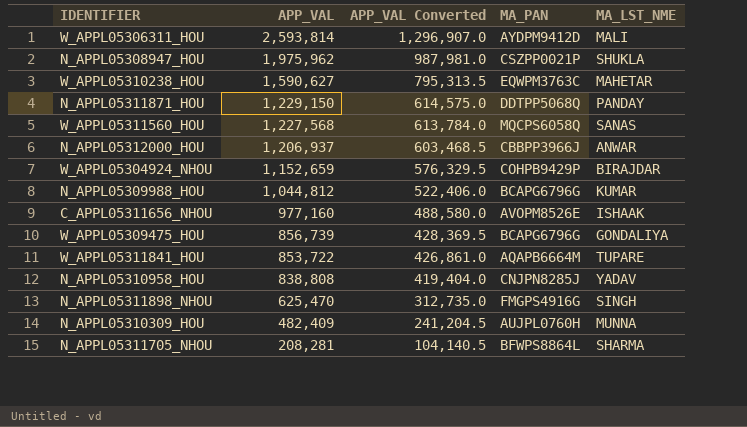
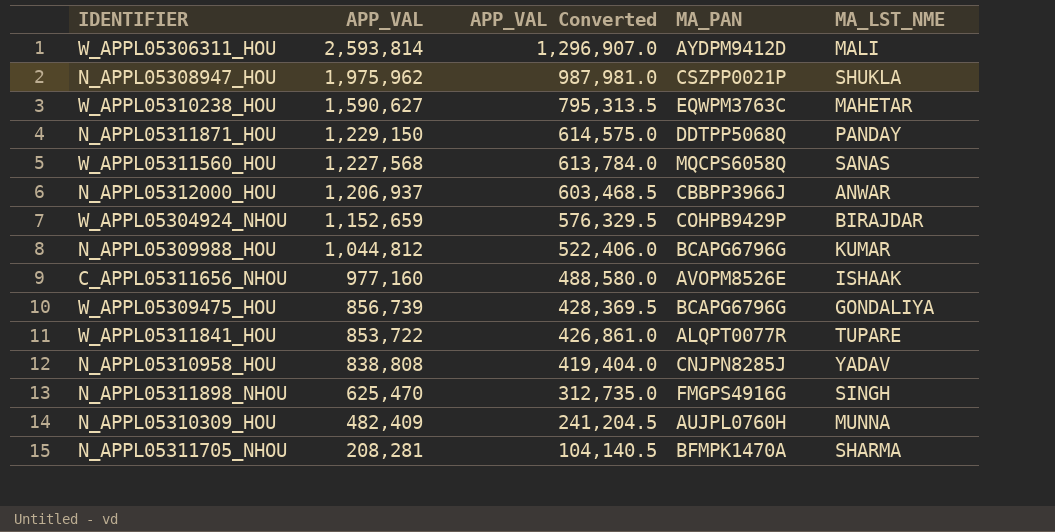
W_APPL05311841_HOU | MA_PAN: AQAPB6664M -> ALQPT0077R
N_APPL05311705_NHOU | MA_PAN: BFWPS8864L -> BFMPK1470A

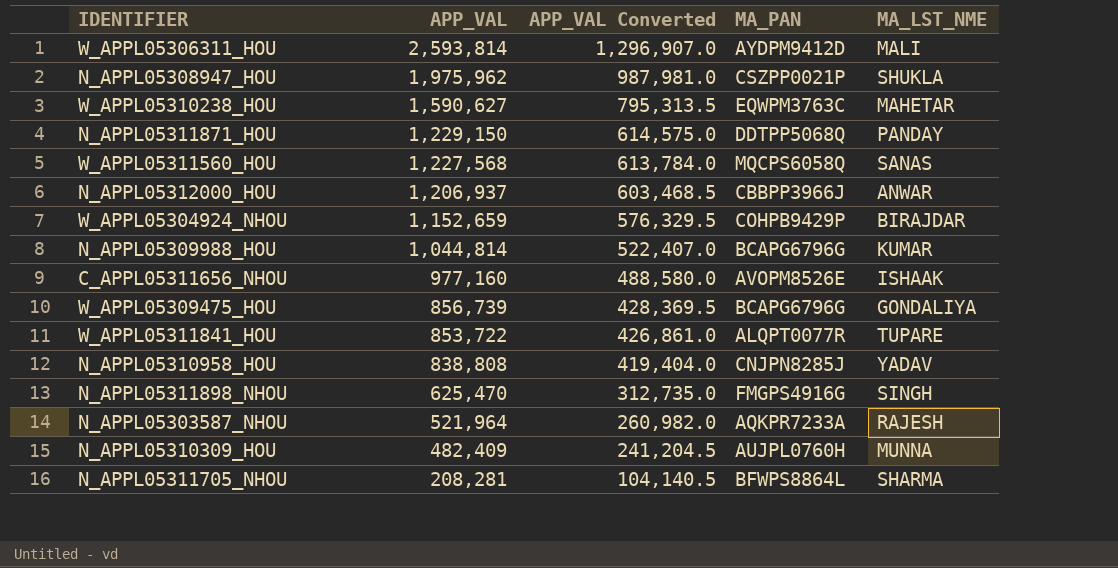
N_APPL05309988_HOU | APP_VAL: 1,044,812 -> 1,044,814
N_APPL05309988_HOU | APP_VAL Converted: 522,406.0 -> 522,407.0
row N_APPL05303587_NHOU: none -> 521,964 | 260,982.0 | AQKPR7233A | RAJESH
N_APPL05311705_NHOU | MA_PAN: BFMPK1470A -> BFWPS8864L

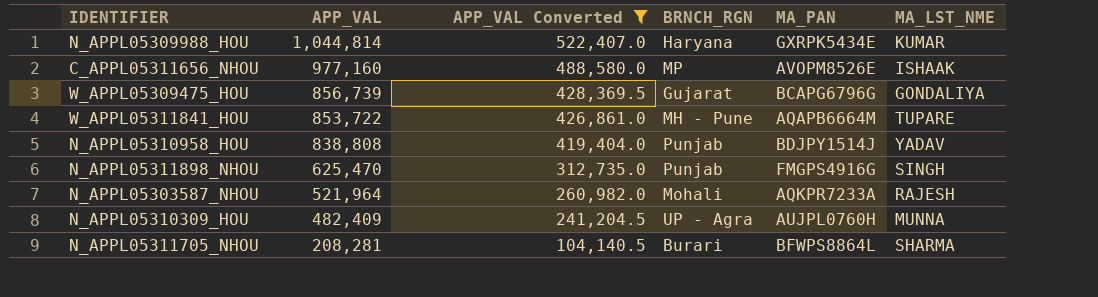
filter: none -> APP_VAL Converted <= 522,407.0
column BRNCH_RGN | position: none -> 4
N_APPL05309988_HOU | MA_PAN: BCAPG6796G -> GXRPK5434E
W_APPL05311841_HOU | MA_PAN: ALQPT0077R -> AQAPB6664M
N_APPL05310958_HOU | MA_PAN: CNJPN8285J -> BDJPY1514J

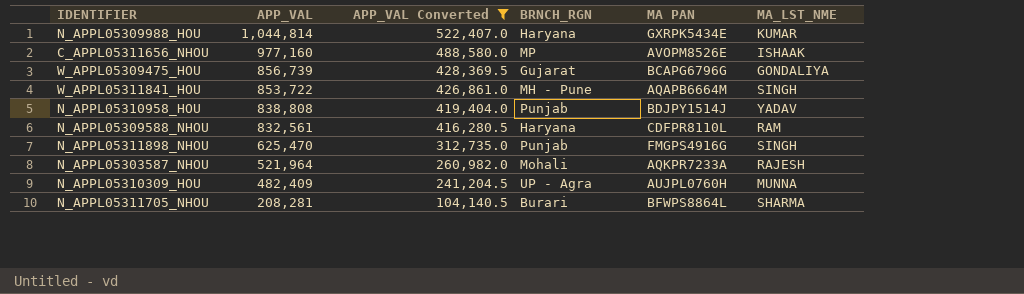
column name: MA_PAN -> MA PAN
W_APPL05311841_HOU | MA_LST_NME: TUPARE -> SINGH
row N_APPL05309588_NHOU: none -> 832,561 | 416,280.5 | Haryana | CDFPR8110L | RAM

